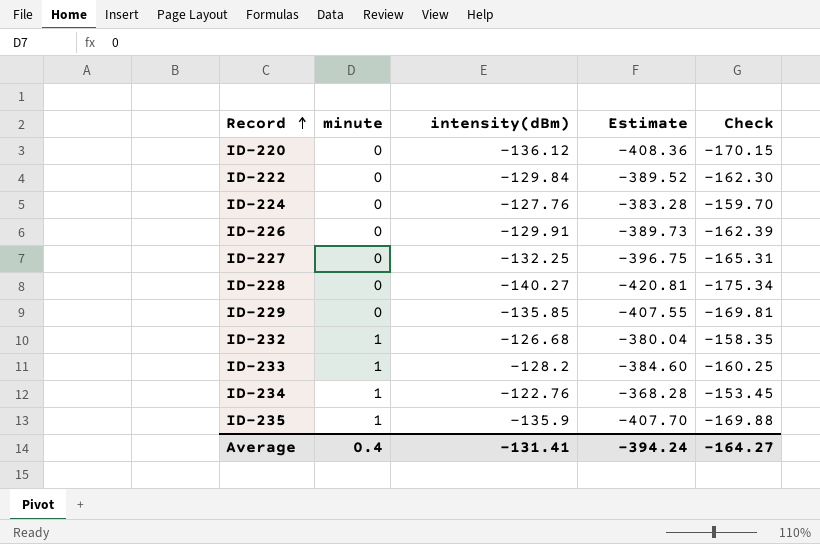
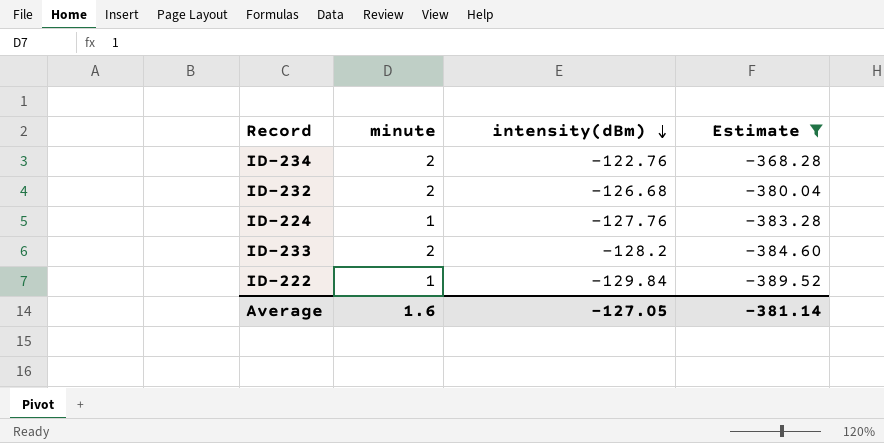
filter: none -> Estimate >= -389.52
row order: Record ascending -> intensity(dBm) descending
column Check | formula: [intensity(dBm)] * 1.25 -> none
ID-234 | minute: 1 -> 2
ID-232 | minute: 1 -> 2
ID-224 | minute: 0 -> 1
ID-233 | minute: 1 -> 2
ID-222 | minute: 0 -> 1
Average | minute: 0.4 -> 1.6
Average | intensity(dBm): -131.41 -> -127.05
Average | Estimate: -394.24 -> -381.14

